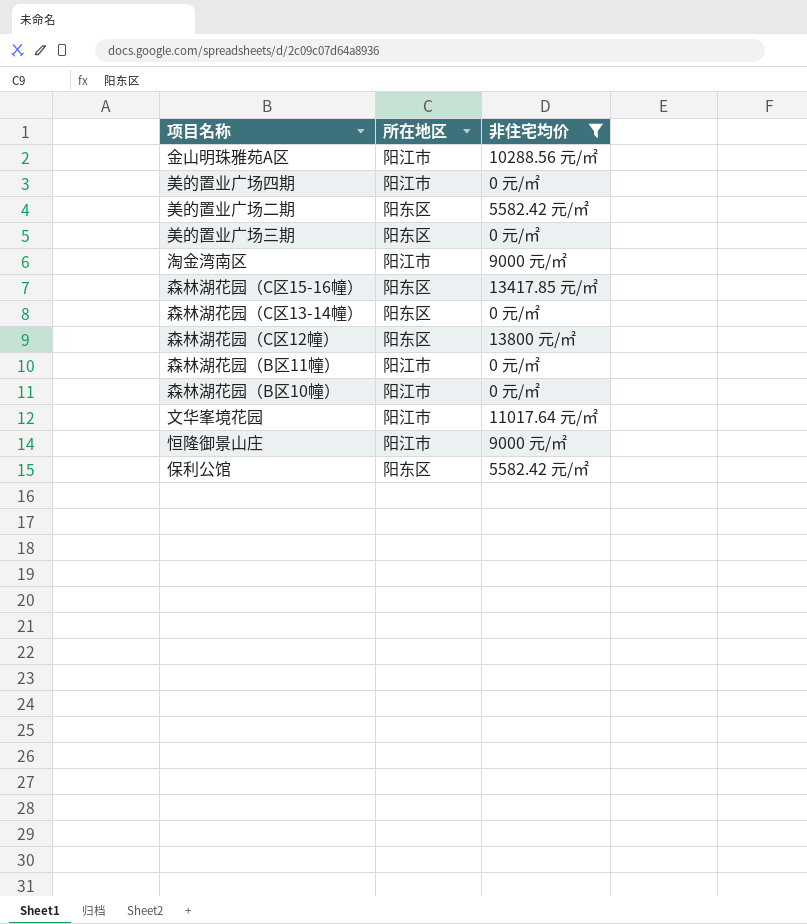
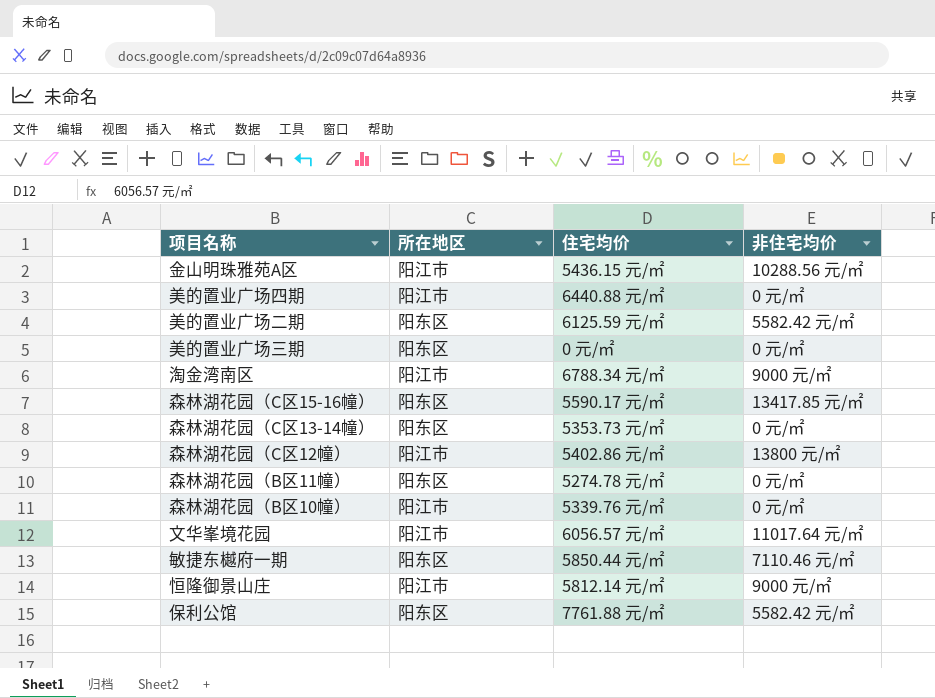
filter: 非住宅均价 != 7110.46 元/㎡ -> none
column 住宅均价 | position: none -> 3
森林湖花园（C区12幢） | 所在地区: 阳东区 -> 阳江市
森林湖花园（B区11幢） | 所在地区: 阳江市 -> 阳东区

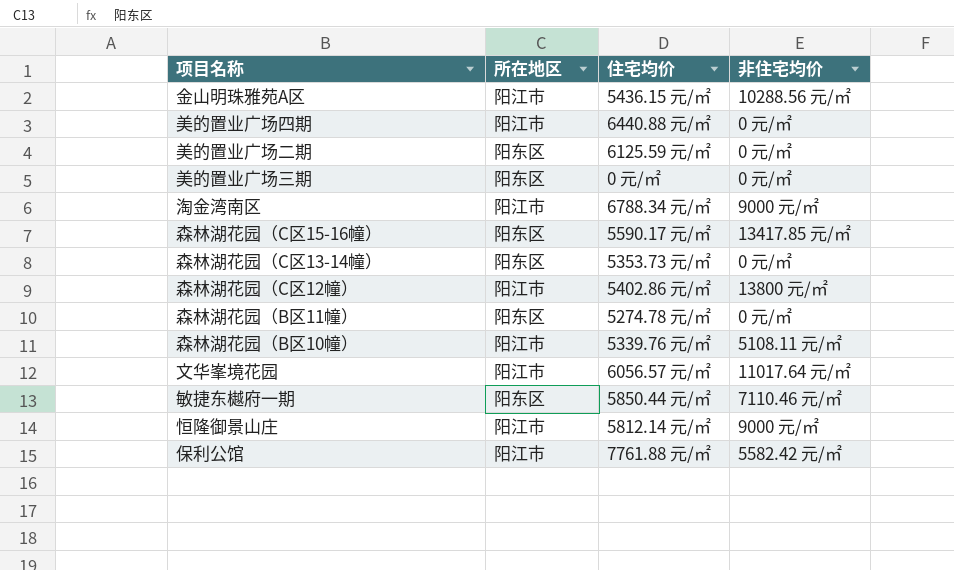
美的置业广场二期 | 非住宅均价: 5582.42 元/㎡ -> 0 元/㎡
森林湖花园（B区10幢） | 非住宅均价: 0 元/㎡ -> 5108.11 元/㎡
保利公馆 | 所在地区: 阳东区 -> 阳江市

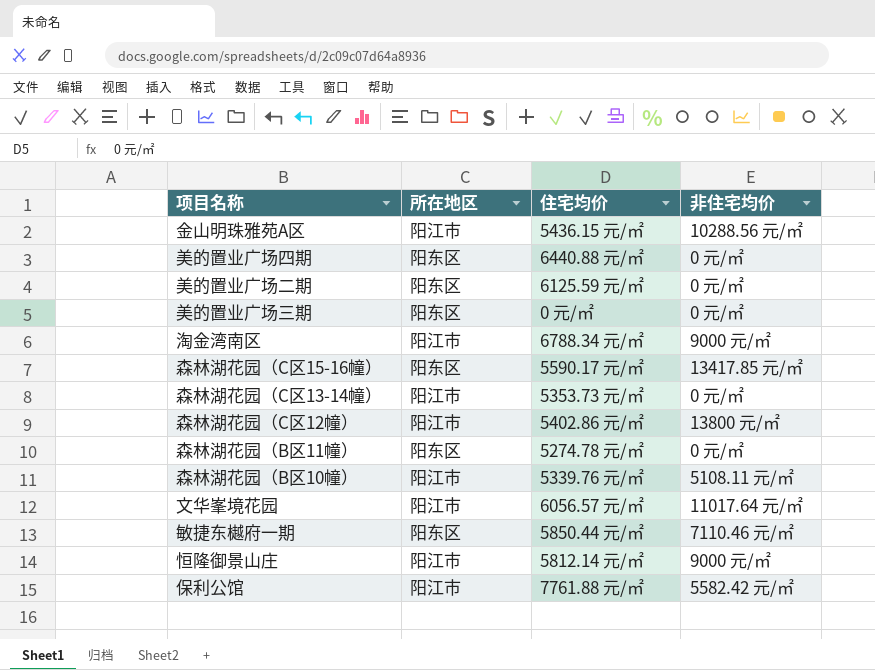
美的置业广场四期 | 所在地区: 阳江市 -> 阳东区
森林湖花园（C区13-14幢） | 所在地区: 阳东区 -> 阳江市

